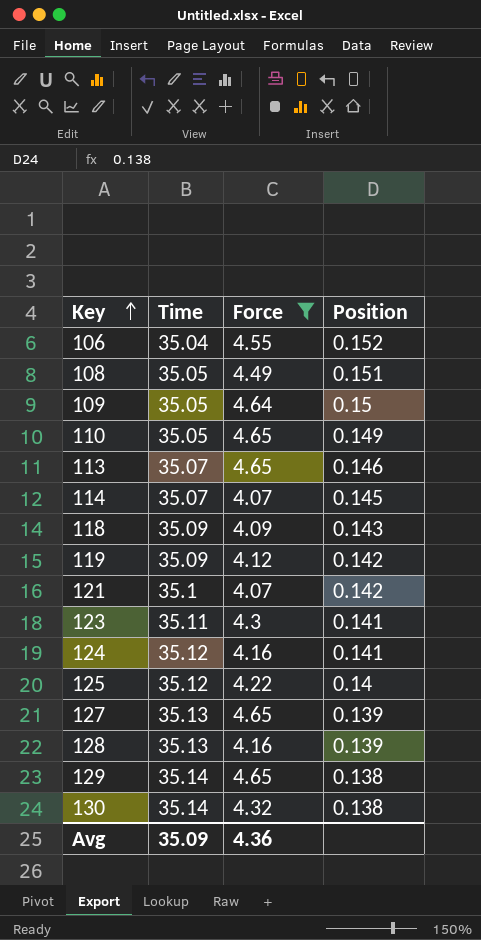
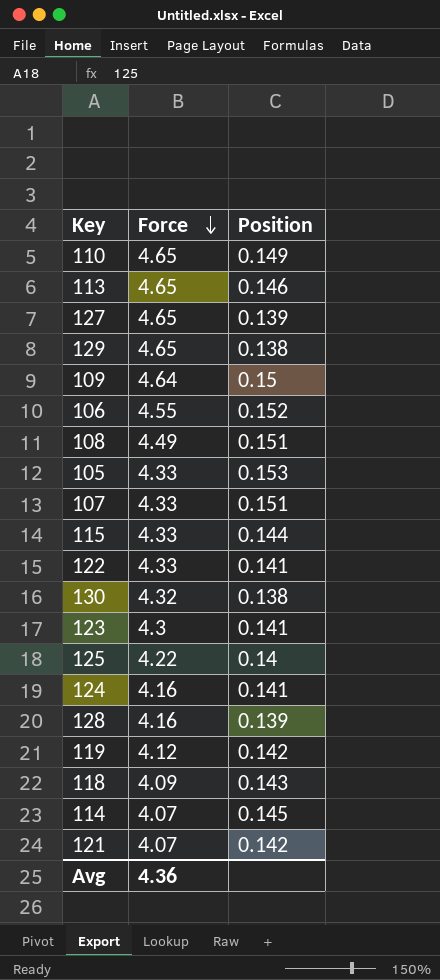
filter: Force != 4.33 -> none
row order: Key ascending -> Force descending
column Time | position: 2 -> none

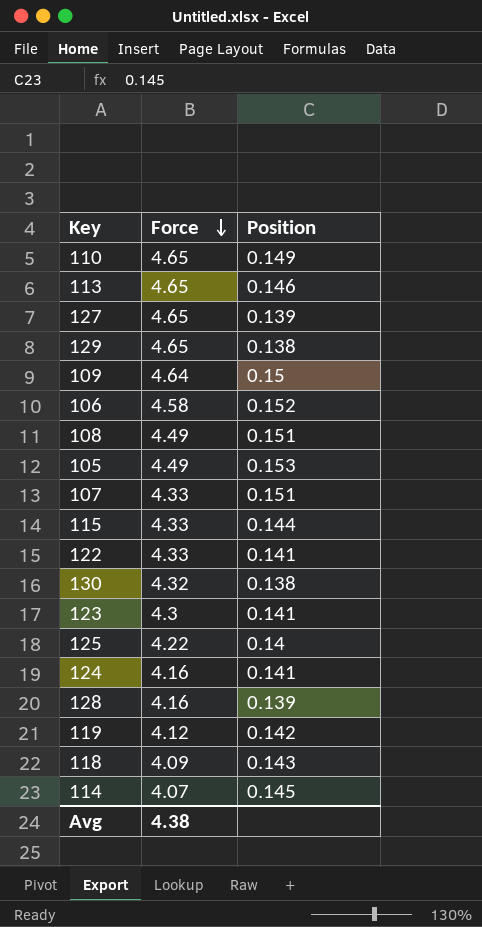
row 121: 4.07 | 0.142 -> none
106 | Force: 4.55 -> 4.58
105 | Force: 4.33 -> 4.49
Avg | Force: 4.36 -> 4.38

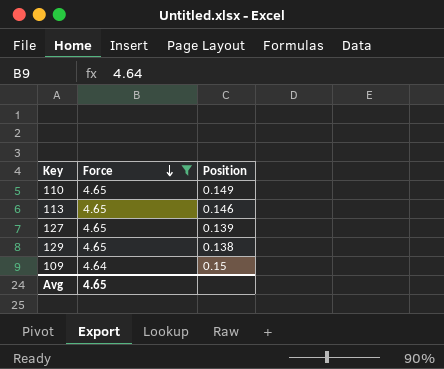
filter: none -> Force >= 4.64
Avg | Force: 4.38 -> 4.65

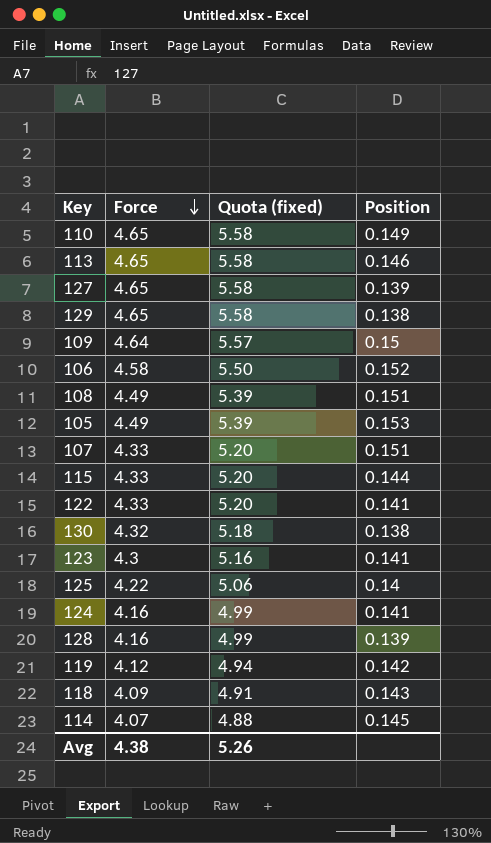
filter: Force >= 4.64 -> none
column Quota (fixed) | formula: none -> [Force] * 1.2
Avg | Force: 4.65 -> 4.38

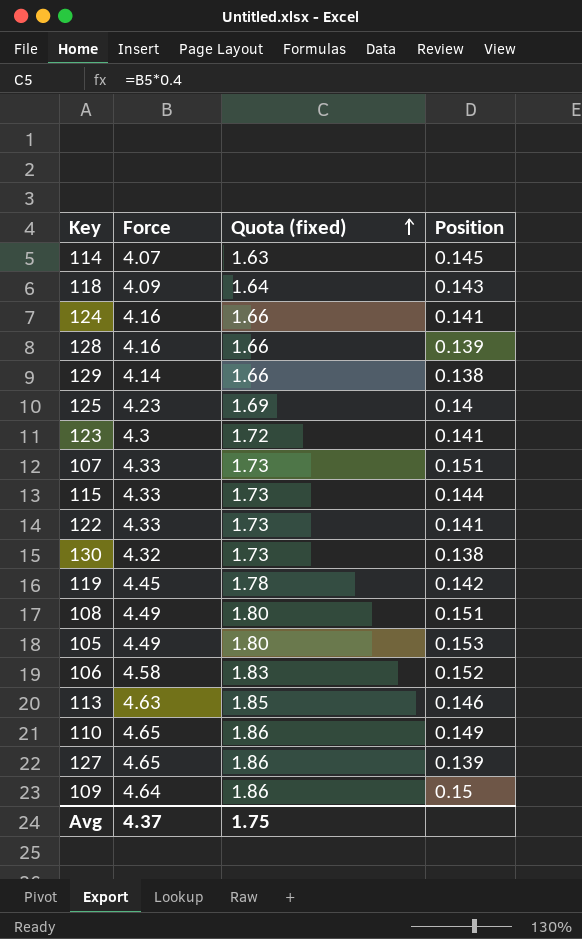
row order: Force descending -> Quota (fixed) ascending
column Quota (fixed) | formula: [Force] * 1.2 -> [Force] * 0.4
129 | Force: 4.65 -> 4.14
125 | Force: 4.22 -> 4.23
119 | Force: 4.12 -> 4.45
113 | Force: 4.65 -> 4.63
Avg | Force: 4.38 -> 4.37
Avg | Quota (fixed): 5.26 -> 1.75

